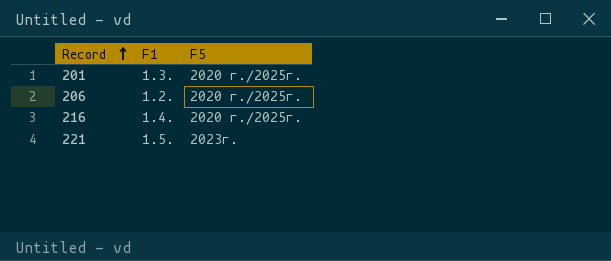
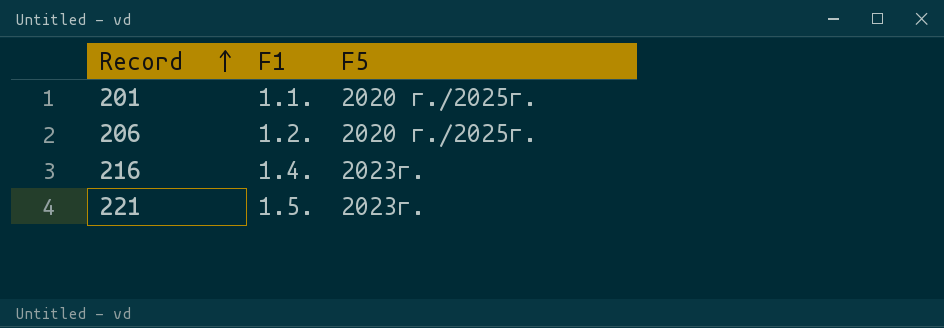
201 | F1: 1.3. -> 1.1.
216 | F5: 2020 г./2025г. -> 2023г.

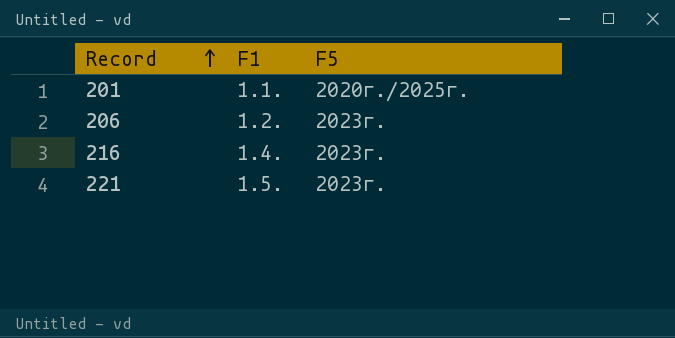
201 | F5: 2020 г./2025г. -> 2020г./2025г.
206 | F5: 2020 г./2025г. -> 2023г.

